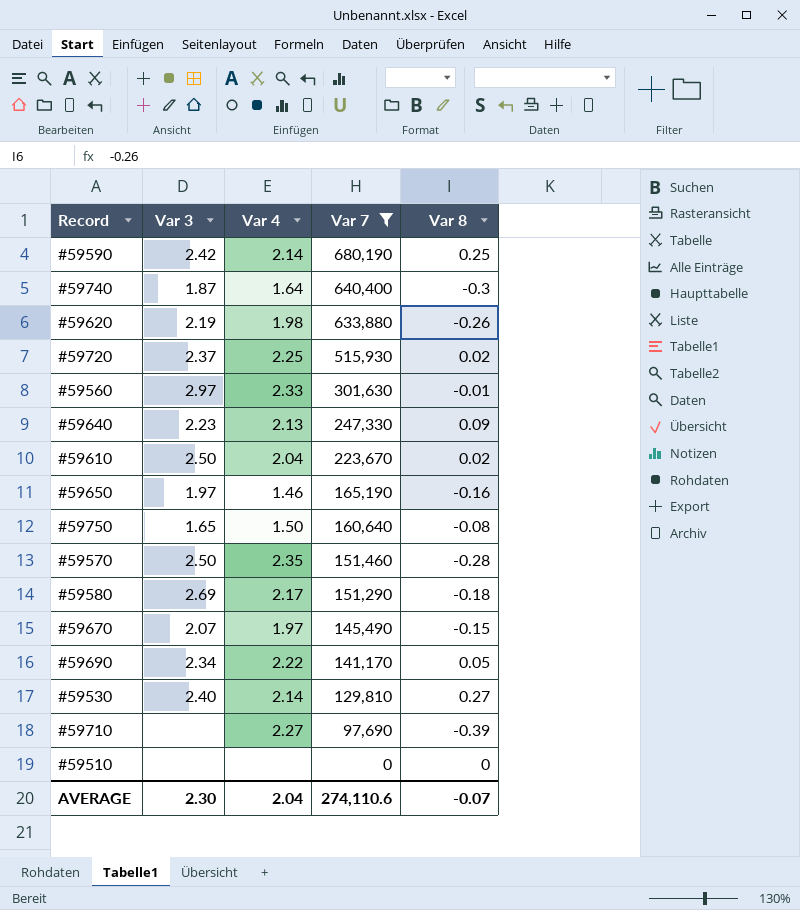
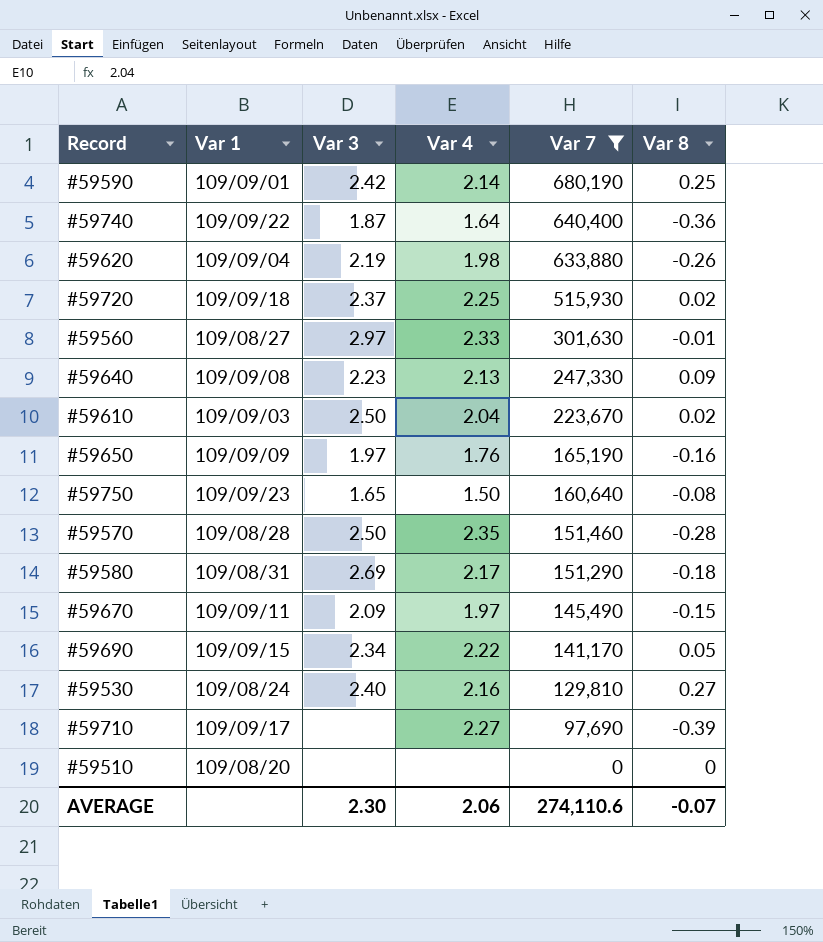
column Var 1 | position: none -> 2
#59740 | Var 8: -0.3 -> -0.36
#59650 | Var 4: 1.46 -> 1.76
#59670 | Var 3: 2.07 -> 2.09
#59530 | Var 4: 2.14 -> 2.16
AVERAGE | Var 4: 2.04 -> 2.06

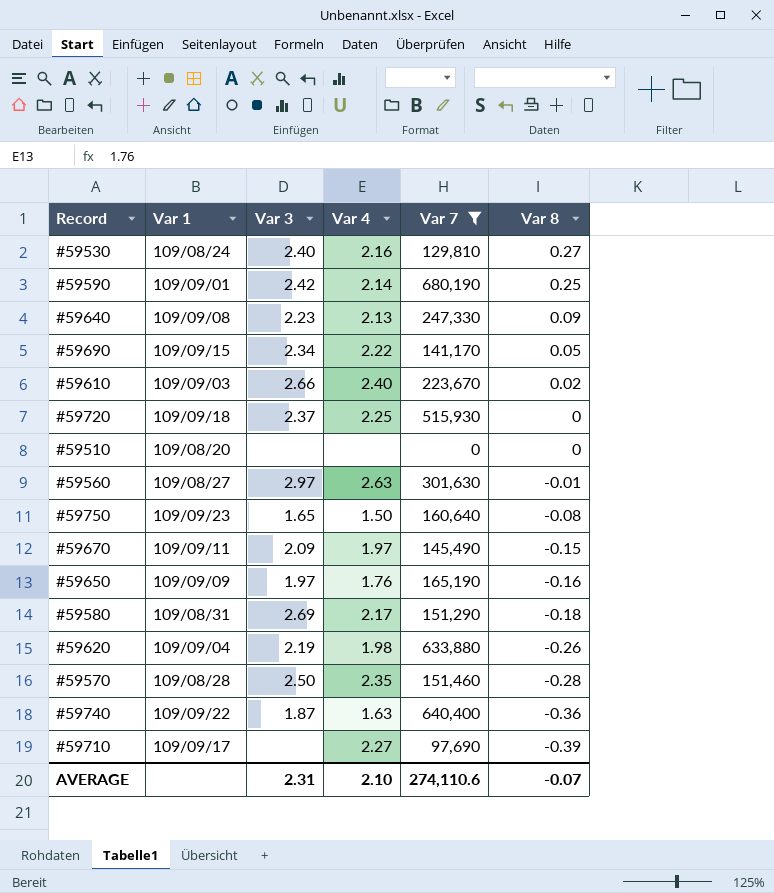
row order: Var 7 descending -> Var 8 descending
#59610 | Var 3: 2.50 -> 2.66
#59610 | Var 4: 2.04 -> 2.40
#59720 | Var 8: 0.02 -> 0
#59560 | Var 4: 2.33 -> 2.63
#59740 | Var 4: 1.64 -> 1.63
AVERAGE | Var 3: 2.30 -> 2.31
AVERAGE | Var 4: 2.06 -> 2.10

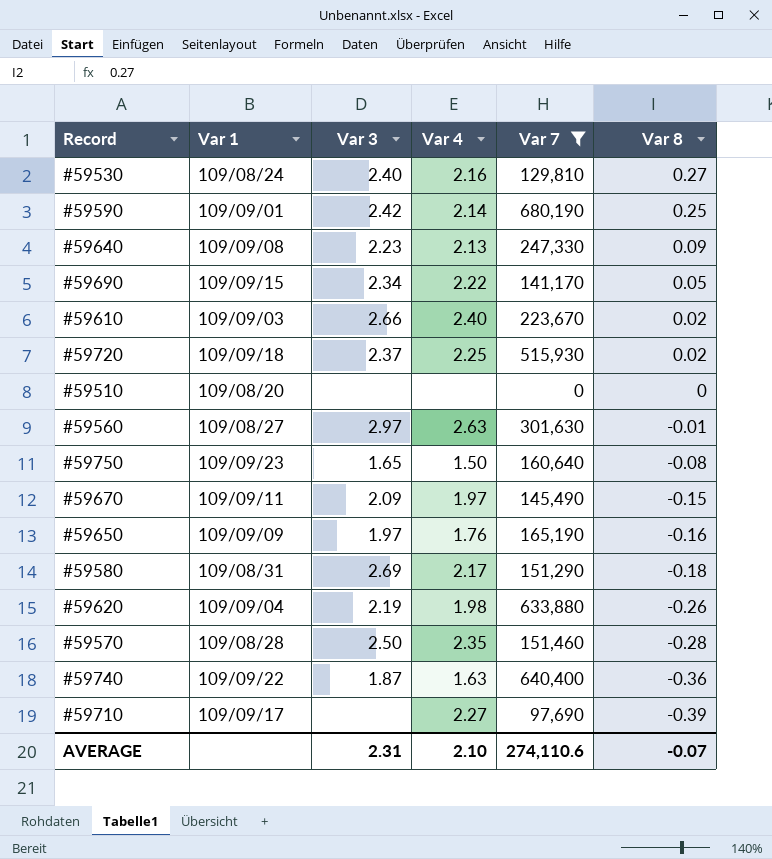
#59720 | Var 8: 0 -> 0.02

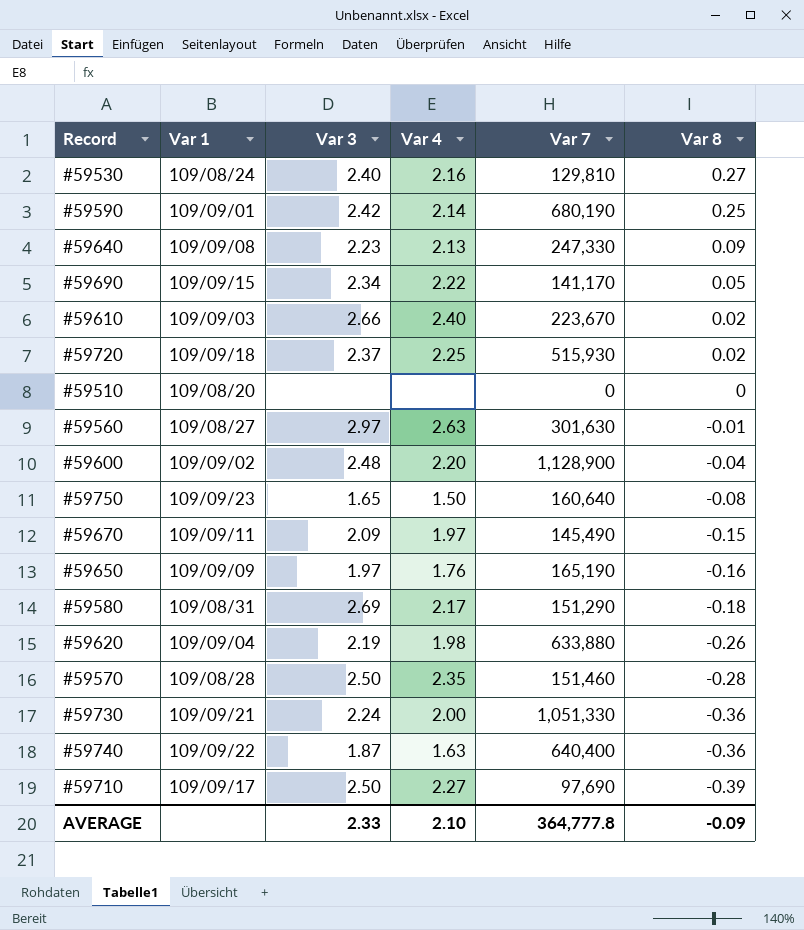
filter: Var 7 <= 680,190 -> none
#59710 | Var 3: none -> 2.50
AVERAGE | Var 3: 2.31 -> 2.33
AVERAGE | Var 7: 274,110.6 -> 364,777.8
AVERAGE | Var 8: -0.07 -> -0.09

